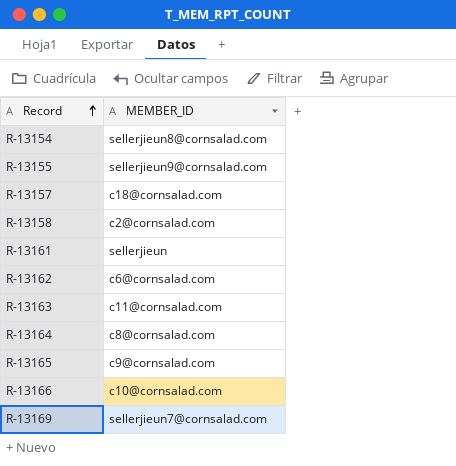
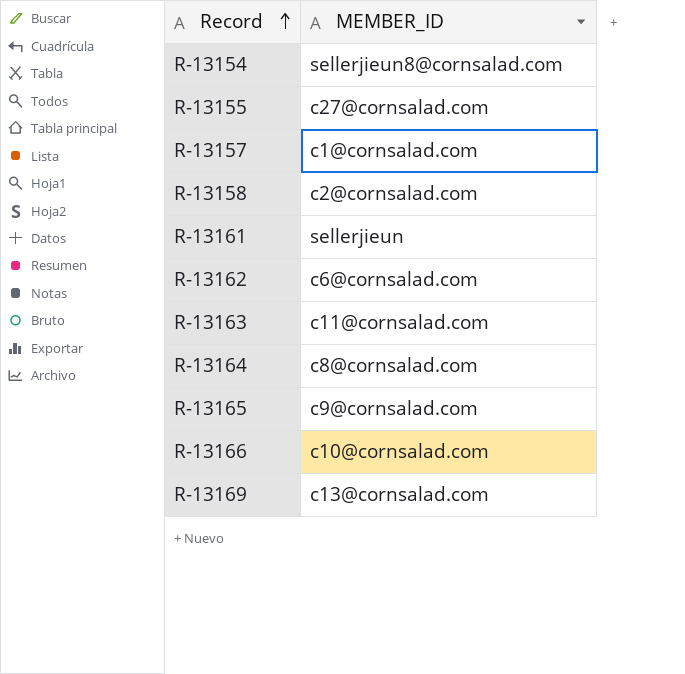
R-13155 | MEMBER_ID: sellerjieun9@cornsalad.com -> c27@cornsalad.com
R-13157 | MEMBER_ID: c18@cornsalad.com -> c1@cornsalad.com
R-13169 | MEMBER_ID: sellerjieun7@cornsalad.com -> c13@cornsalad.com

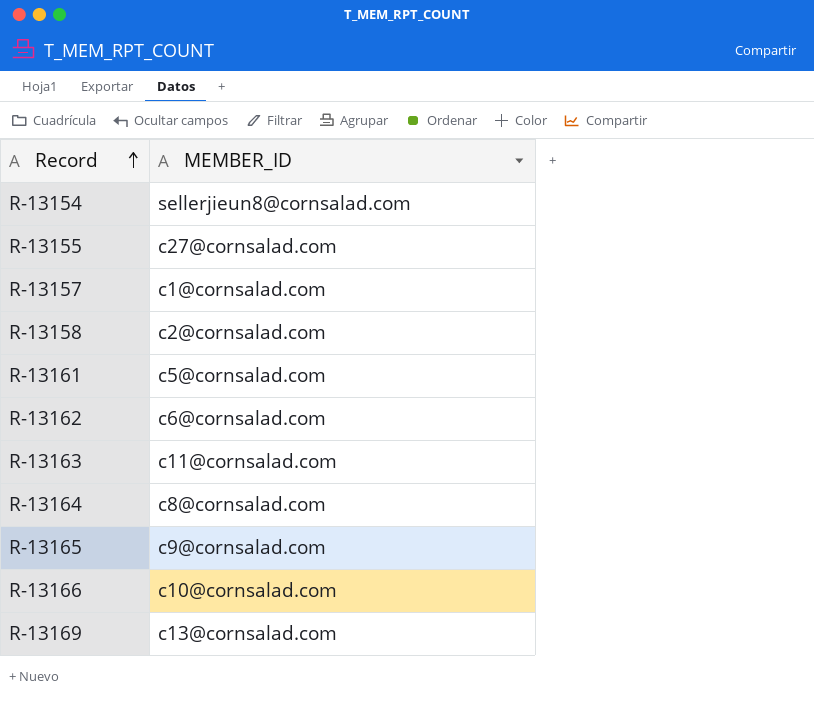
R-13161 | MEMBER_ID: sellerjieun -> c5@cornsalad.com

